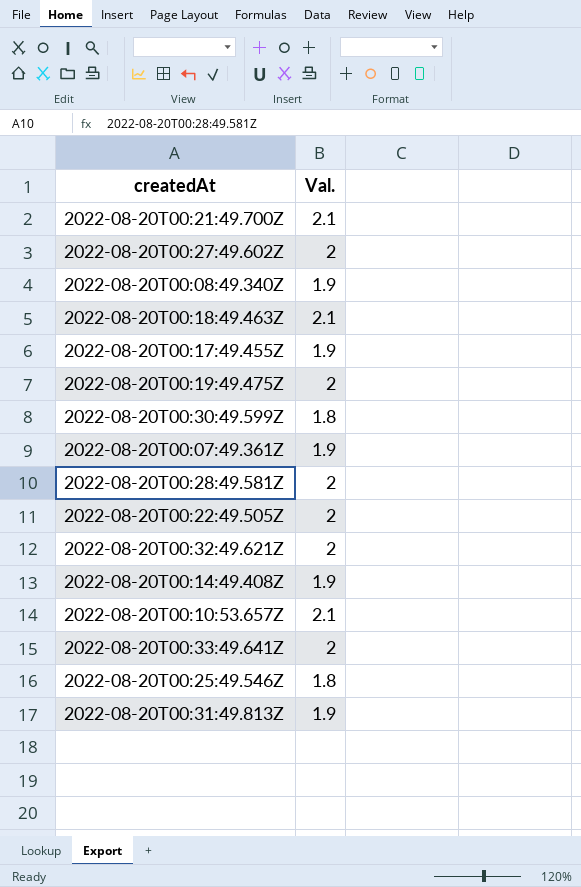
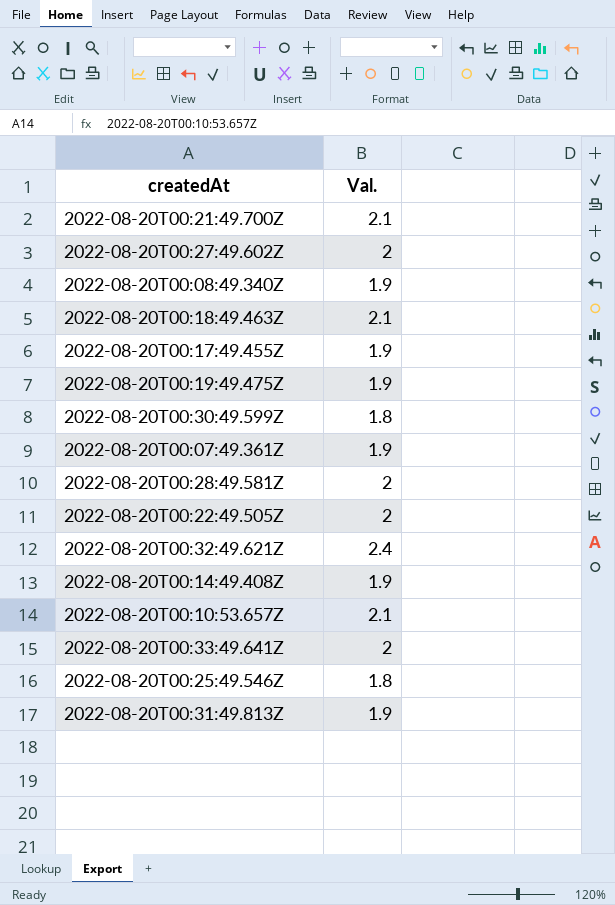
2022-08-20T00:19:49.475Z | Val.: 2 -> 1.9
2022-08-20T00:32:49.621Z | Val.: 2 -> 2.4

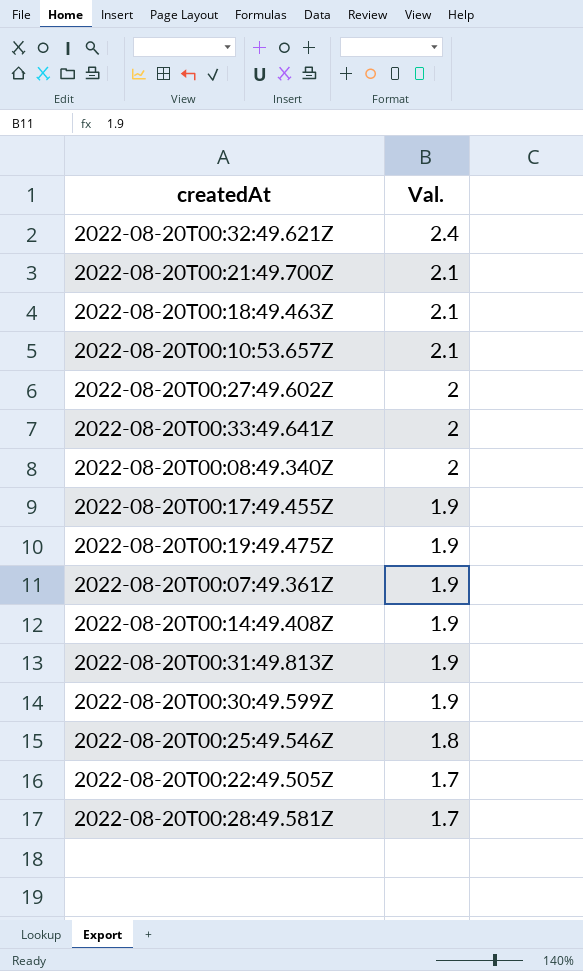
row order: none -> Val. descending
2022-08-20T00:08:49.340Z | Val.: 1.9 -> 2
2022-08-20T00:30:49.599Z | Val.: 1.8 -> 1.9
2022-08-20T00:22:49.505Z | Val.: 2 -> 1.7
2022-08-20T00:28:49.581Z | Val.: 2 -> 1.7

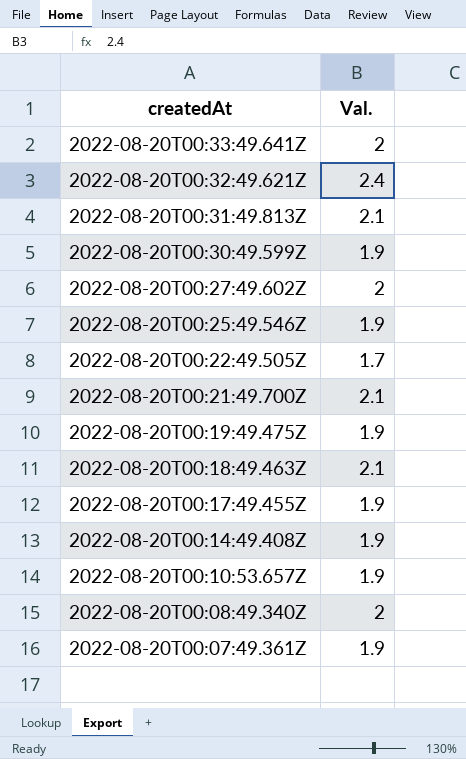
row order: Val. descending -> createdAt descending
row 2022-08-20T00:28:49.581Z: 1.7 -> none
2022-08-20T00:31:49.813Z | Val.: 1.9 -> 2.1
2022-08-20T00:25:49.546Z | Val.: 1.8 -> 1.9
2022-08-20T00:10:53.657Z | Val.: 2.1 -> 1.9

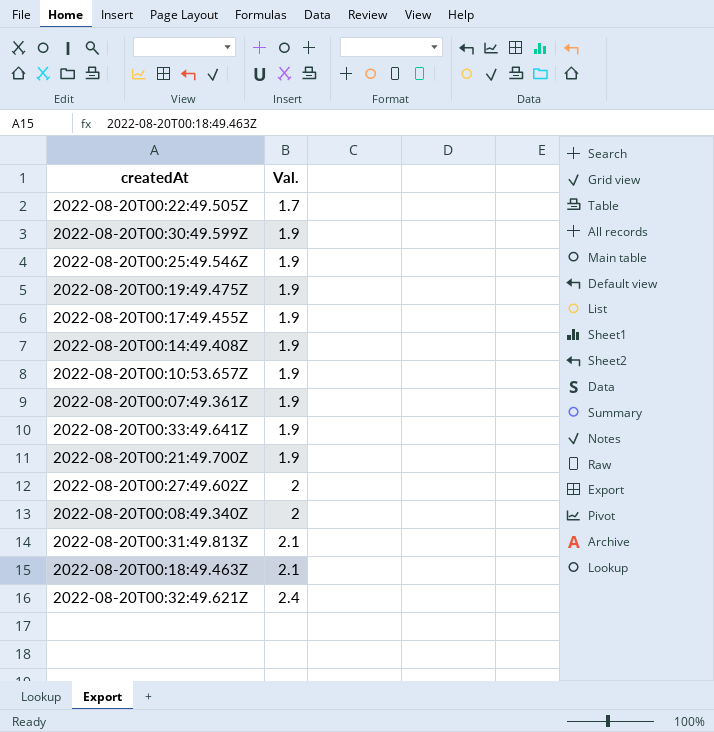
row order: createdAt descending -> Val. ascending
2022-08-20T00:33:49.641Z | Val.: 2 -> 1.9
2022-08-20T00:21:49.700Z | Val.: 2.1 -> 1.9

